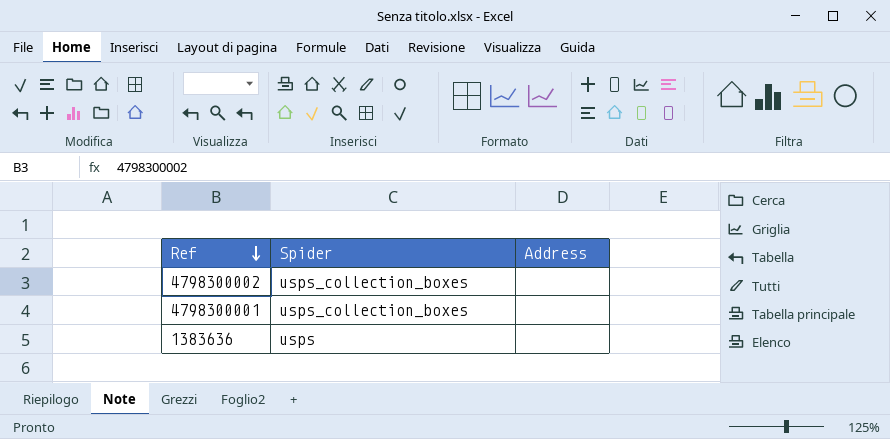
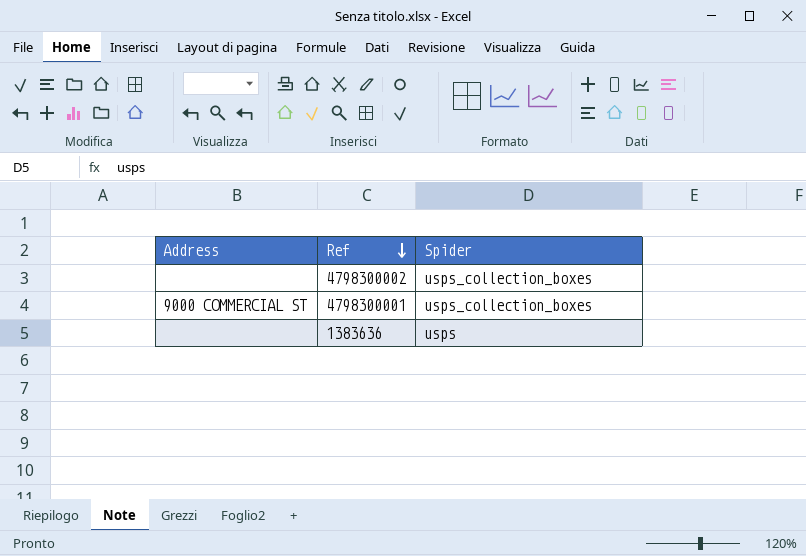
column Address | position: 3 -> 1
4798300001 | Address: none -> 9000 COMMERCIAL ST

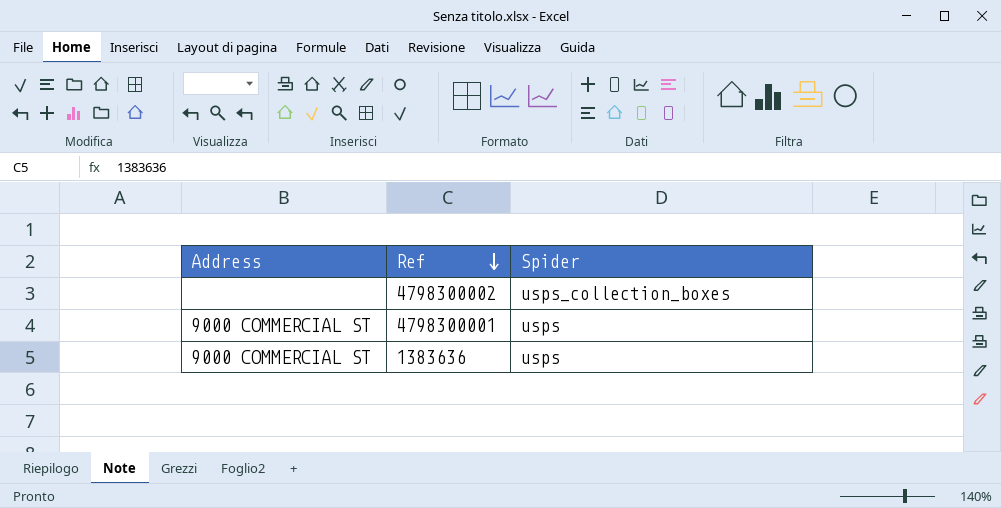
4798300001 | Spider: usps_collection_boxes -> usps
1383636 | Address: none -> 9000 COMMERCIAL ST

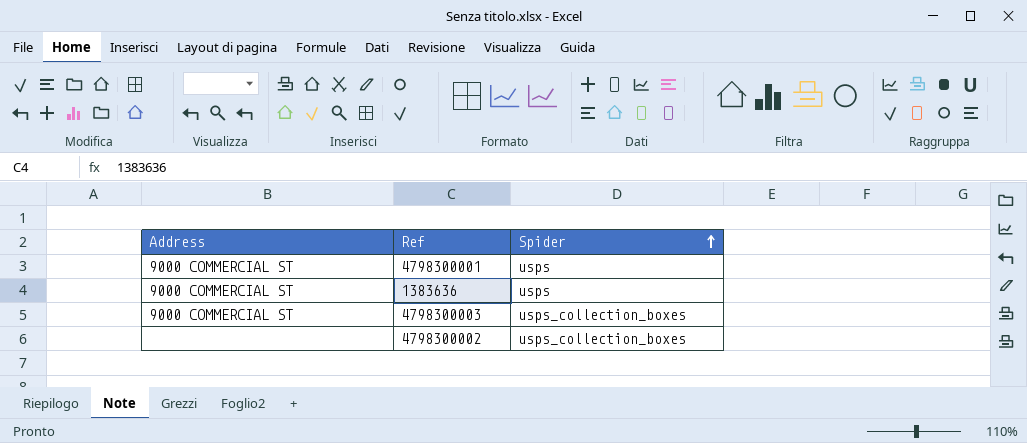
row order: Ref descending -> Spider ascending
row 4798300003: none -> 9000 COMMERCIAL ST | usps_collection_boxes

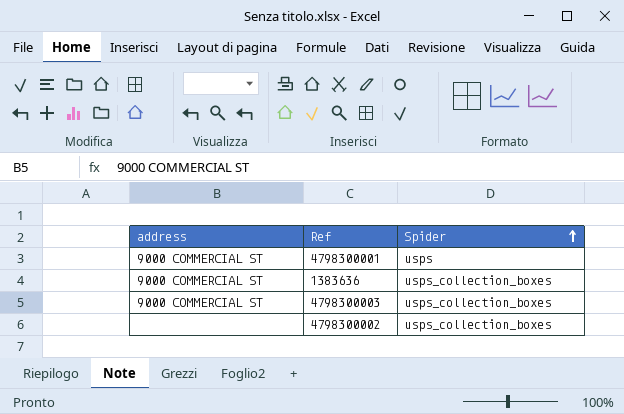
column name: Address -> address
1383636 | Spider: usps -> usps_collection_boxes

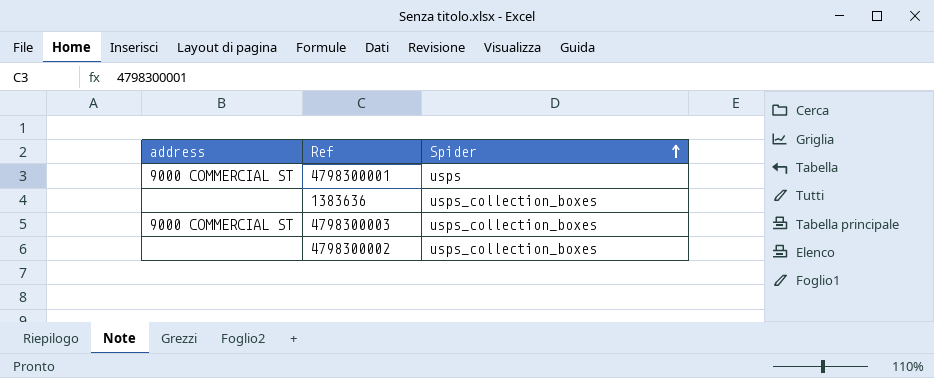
1383636 | address: 9000 COMMERCIAL ST -> none

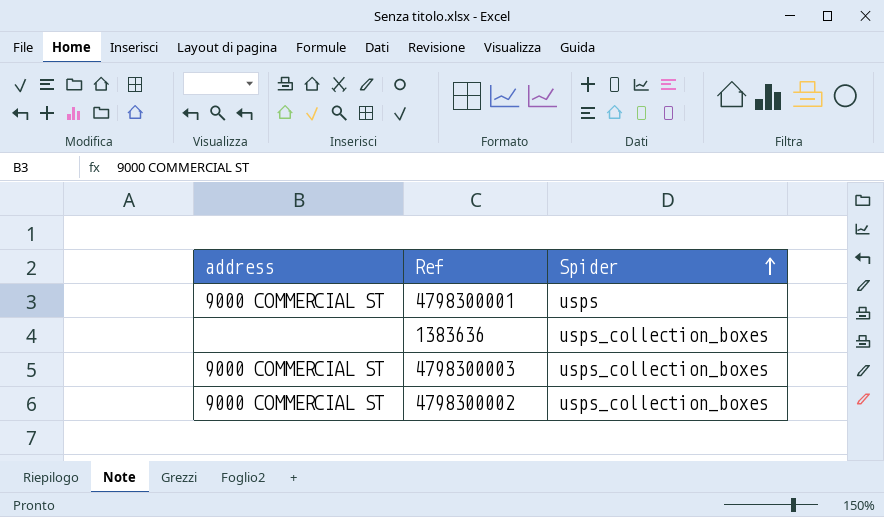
4798300002 | address: none -> 9000 COMMERCIAL ST

